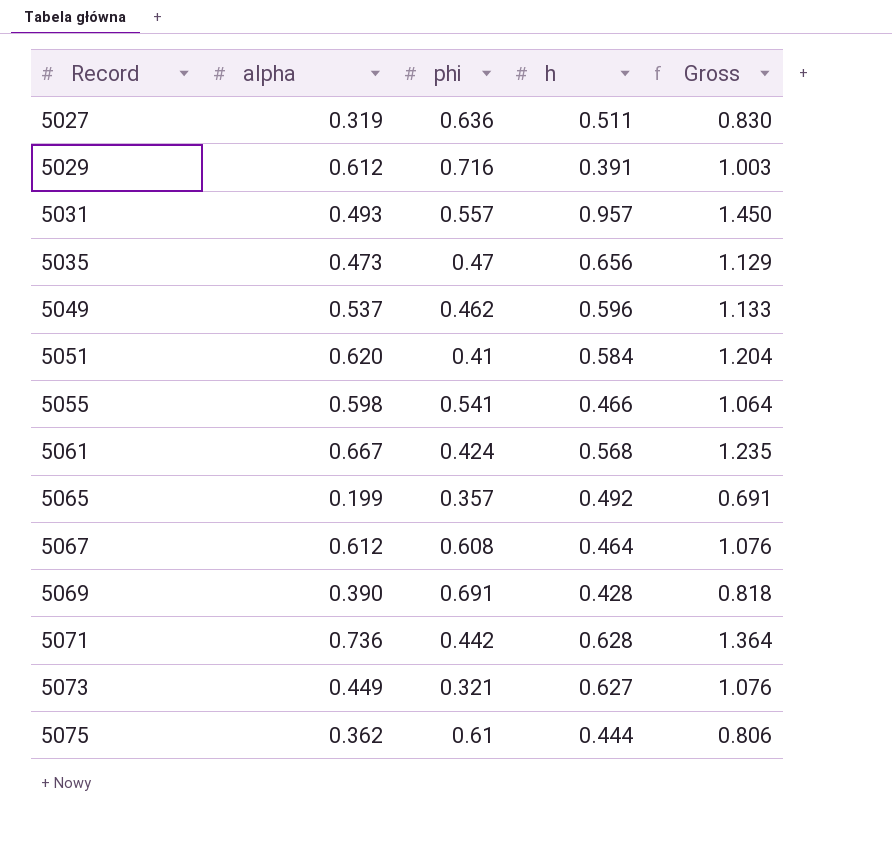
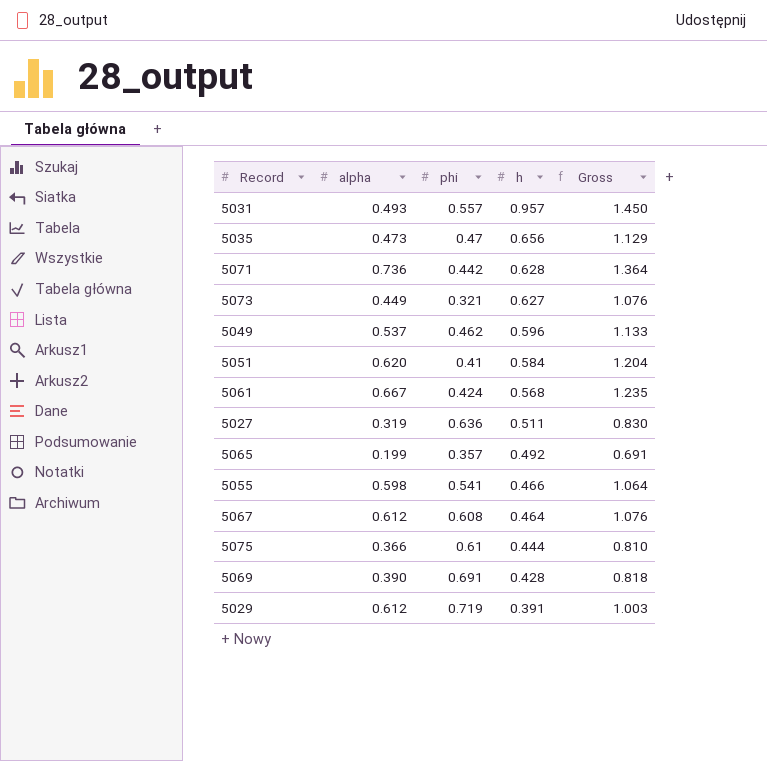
row order: Record ascending -> h descending
5075 | alpha: 0.362 -> 0.366
5075 | Gross: 0.806 -> 0.810
5029 | phi: 0.716 -> 0.719

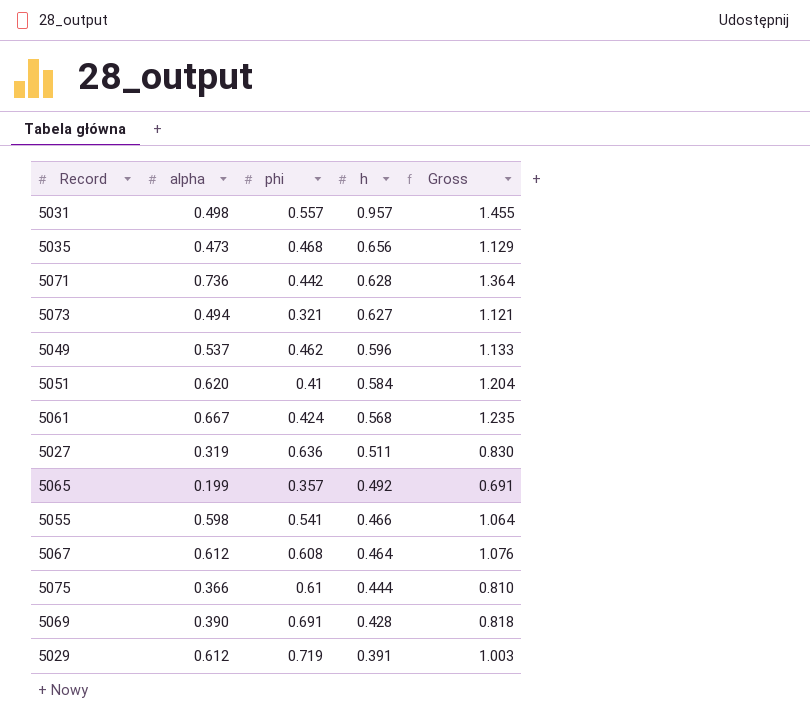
5031 | alpha: 0.493 -> 0.498
5031 | Gross: 1.450 -> 1.455
5035 | phi: 0.47 -> 0.468
5073 | alpha: 0.449 -> 0.494
5073 | Gross: 1.076 -> 1.121

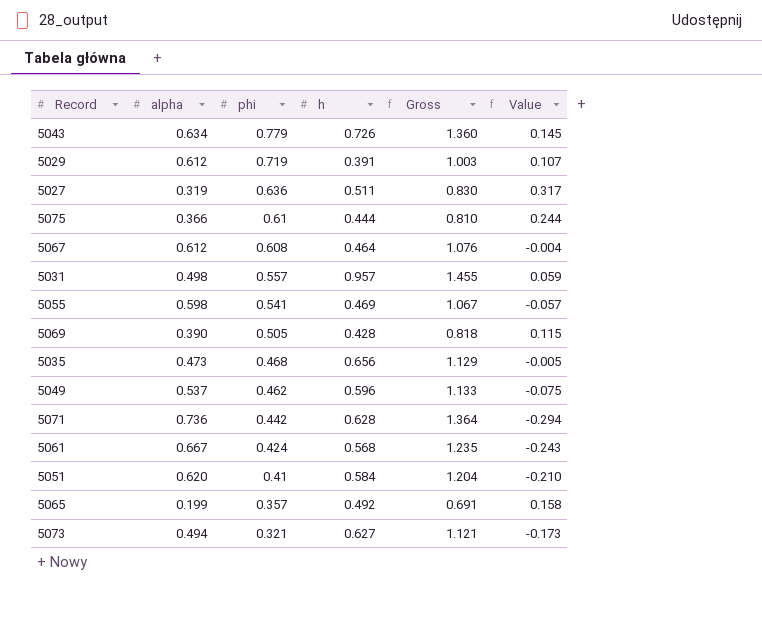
row order: h descending -> phi descending
column Value | formula: none -> [phi] - [alpha]
row 5043: none -> 0.634 | 0.779 | 0.726 | 1.360 | 0.145
5055 | h: 0.466 -> 0.469
5055 | Gross: 1.064 -> 1.067
5069 | phi: 0.691 -> 0.505

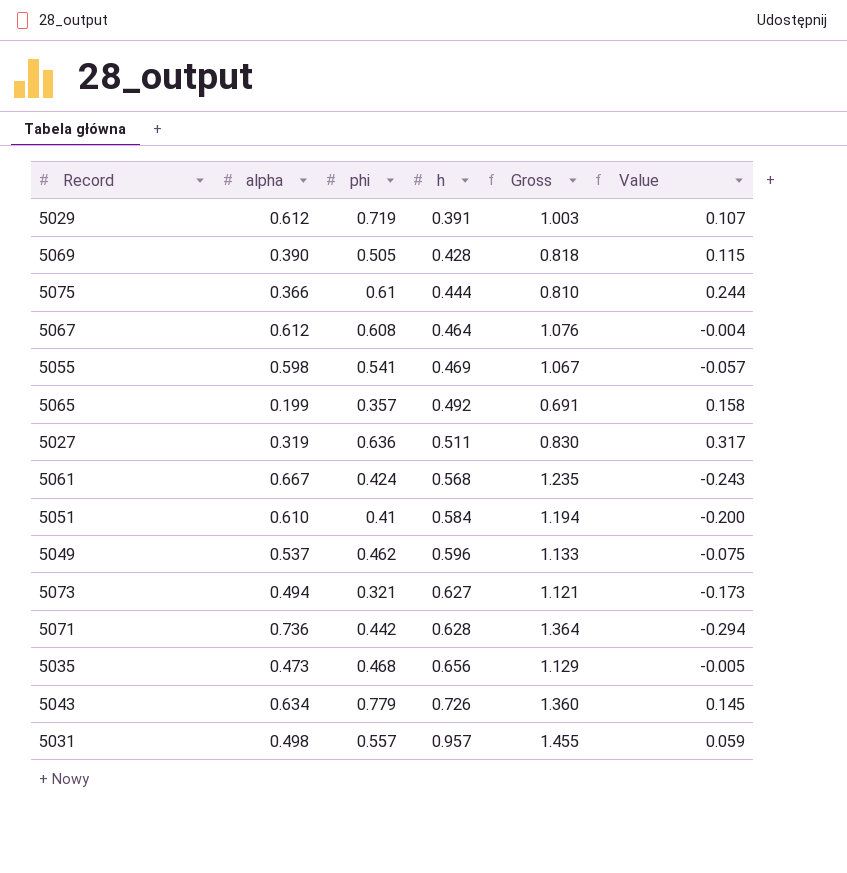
row order: phi descending -> h ascending
5051 | alpha: 0.620 -> 0.610
5051 | Gross: 1.204 -> 1.194
5051 | Value: -0.210 -> -0.200

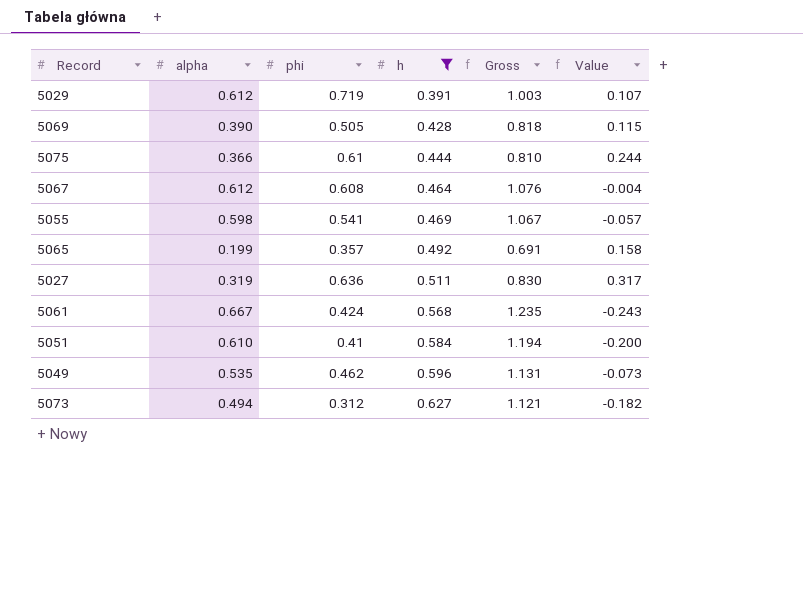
filter: none -> h <= 0.627
5049 | alpha: 0.537 -> 0.535
5049 | Gross: 1.133 -> 1.131
5049 | Value: -0.075 -> -0.073
5073 | phi: 0.321 -> 0.312
5073 | Value: -0.173 -> -0.182

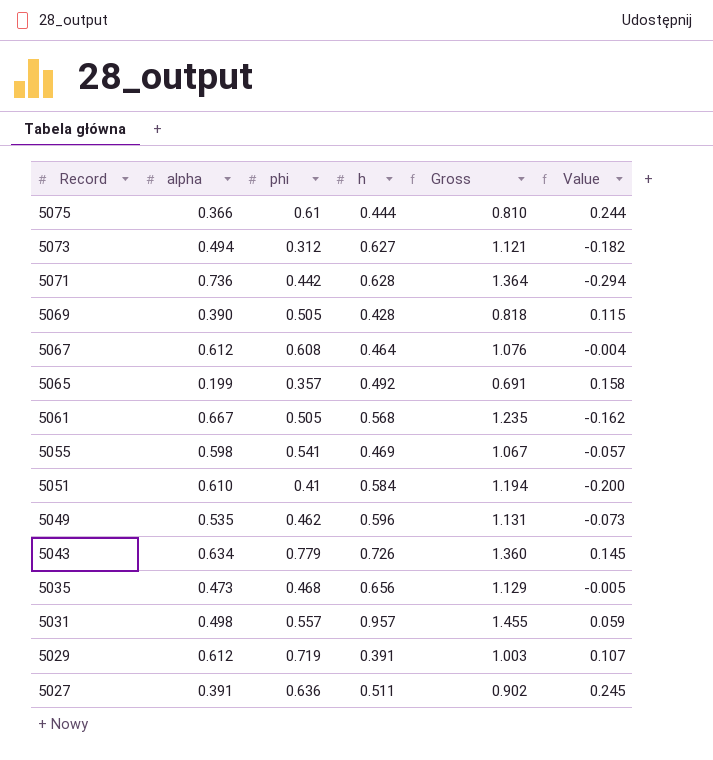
filter: h <= 0.627 -> none
row order: h ascending -> Record descending
5061 | phi: 0.424 -> 0.505
5061 | Value: -0.243 -> -0.162
5027 | alpha: 0.319 -> 0.391
5027 | Gross: 0.830 -> 0.902
5027 | Value: 0.317 -> 0.245

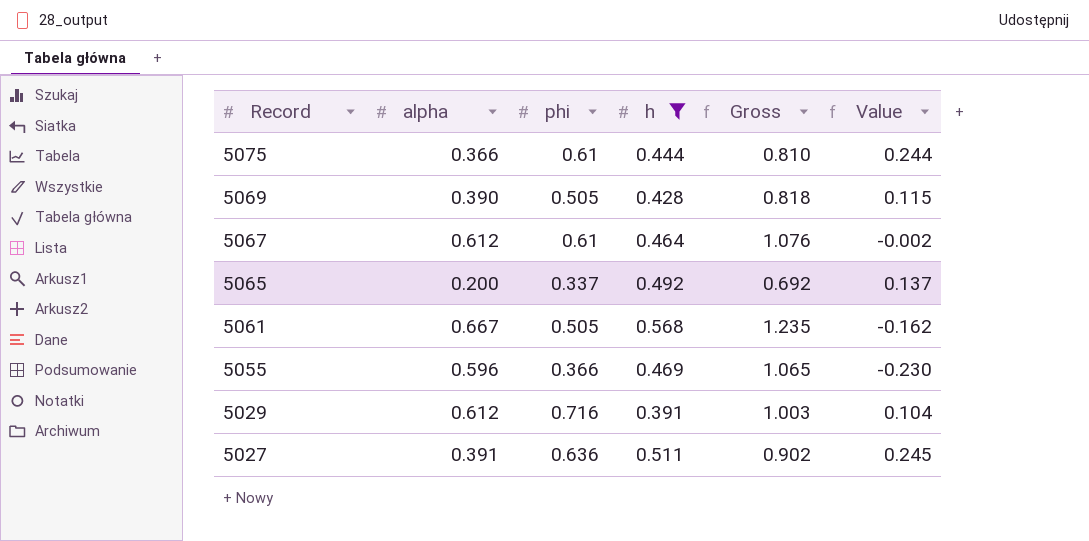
filter: none -> h <= 0.568
5067 | phi: 0.608 -> 0.61
5067 | Value: -0.004 -> -0.002
5065 | alpha: 0.199 -> 0.200
5065 | phi: 0.357 -> 0.337
5065 | Gross: 0.691 -> 0.692
5065 | Value: 0.158 -> 0.137
5055 | alpha: 0.598 -> 0.596
5055 | phi: 0.541 -> 0.366
5055 | Gross: 1.067 -> 1.065
5055 | Value: -0.057 -> -0.230
5029 | phi: 0.719 -> 0.716
5029 | Value: 0.107 -> 0.104

